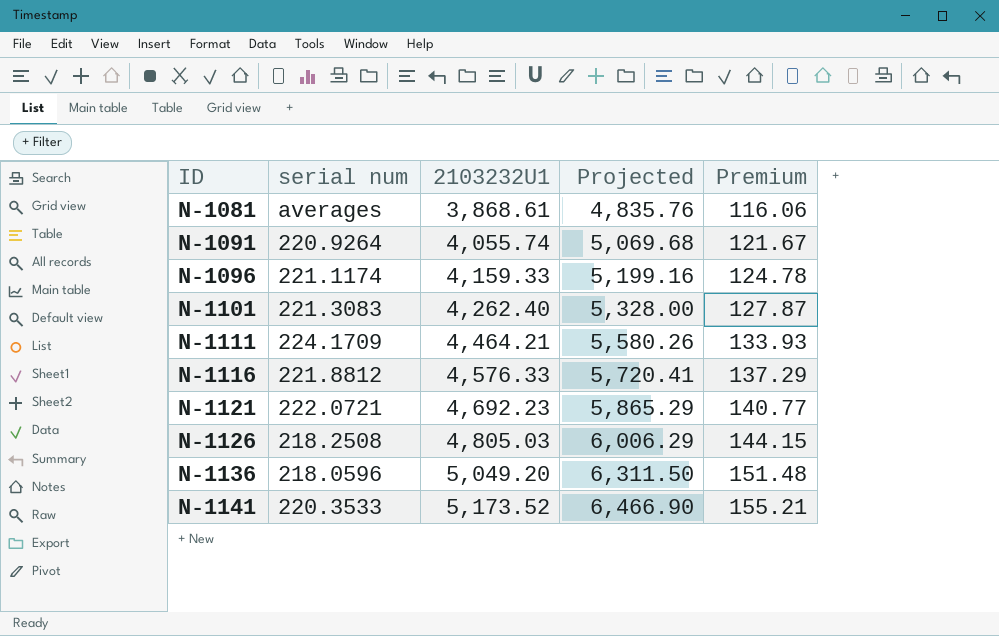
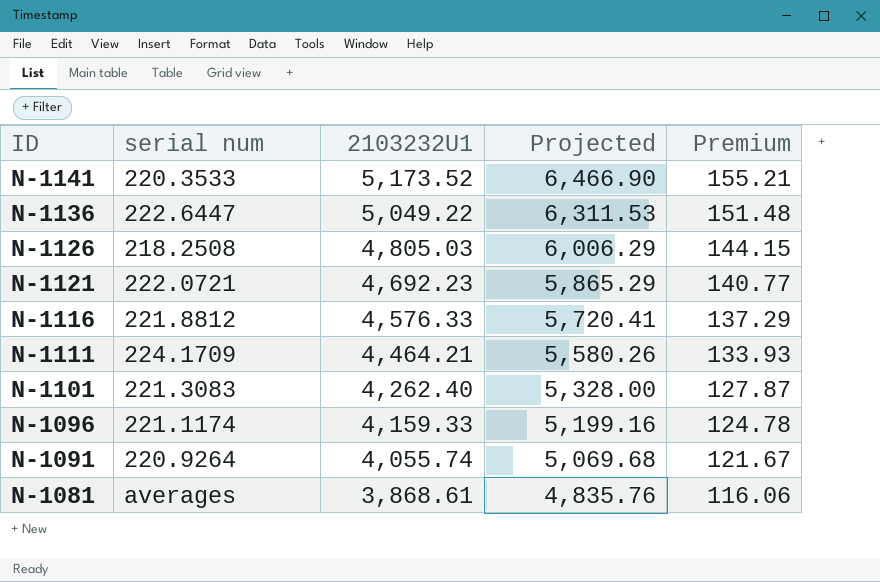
row order: ID ascending -> ID descending
N-1136 | serial num: 218.0596 -> 222.6447
N-1136 | 2103232U1: 5,049.20 -> 5,049.22
N-1136 | Projected: 6,311.50 -> 6,311.53

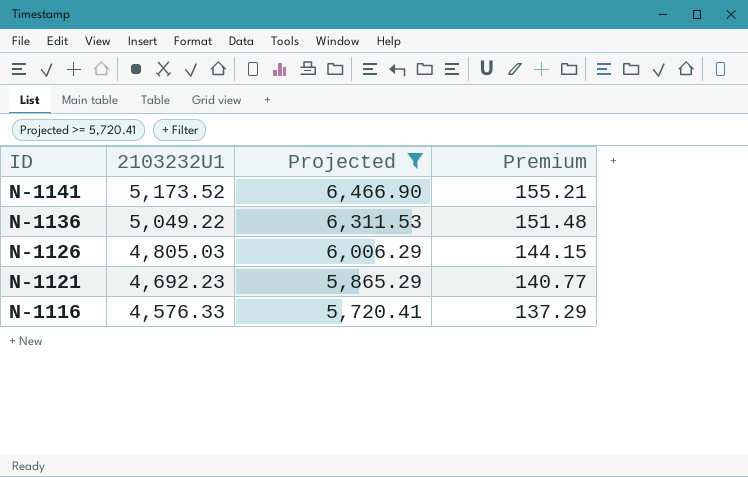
filter: none -> Projected >= 5,720.41
column serial num | position: 2 -> none

